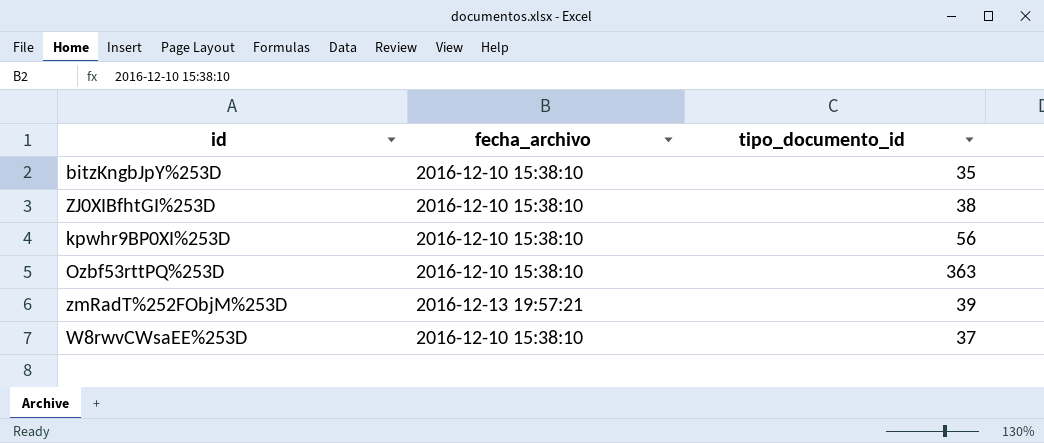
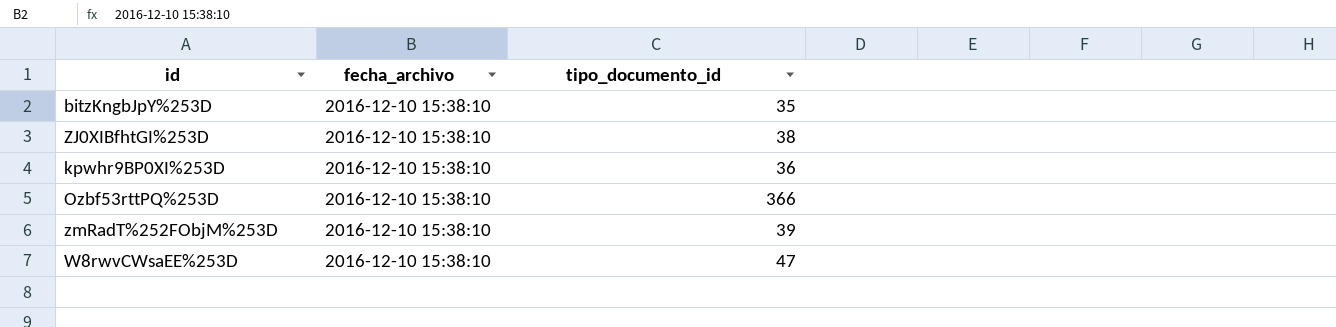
kpwhr9BP0XI%253D | tipo_documento_id: 56 -> 36
Ozbf53rttPQ%253D | tipo_documento_id: 363 -> 366
zmRadT%252FObjM%253D | fecha_archivo: 2016-12-13 19:57:21 -> 2016-12-10 15:38:10
W8rwvCWsaEE%253D | tipo_documento_id: 37 -> 47

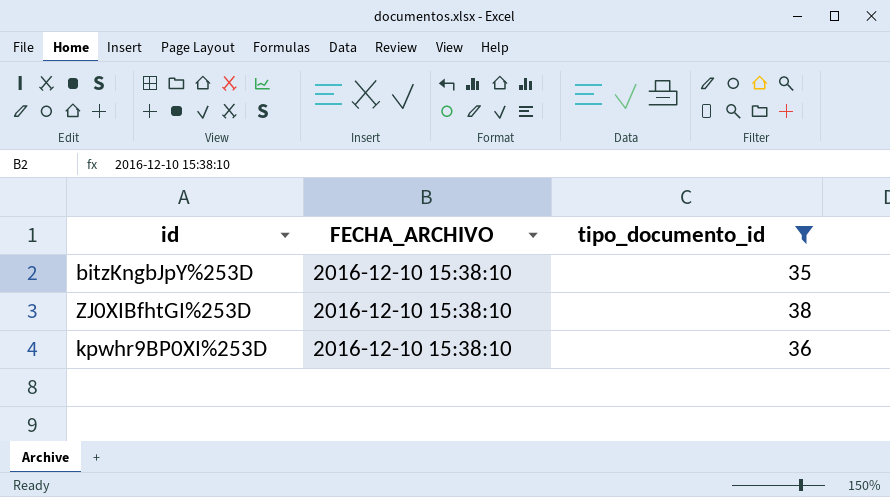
filter: none -> tipo_documento_id <= 38
column name: fecha_archivo -> FECHA_ARCHIVO

